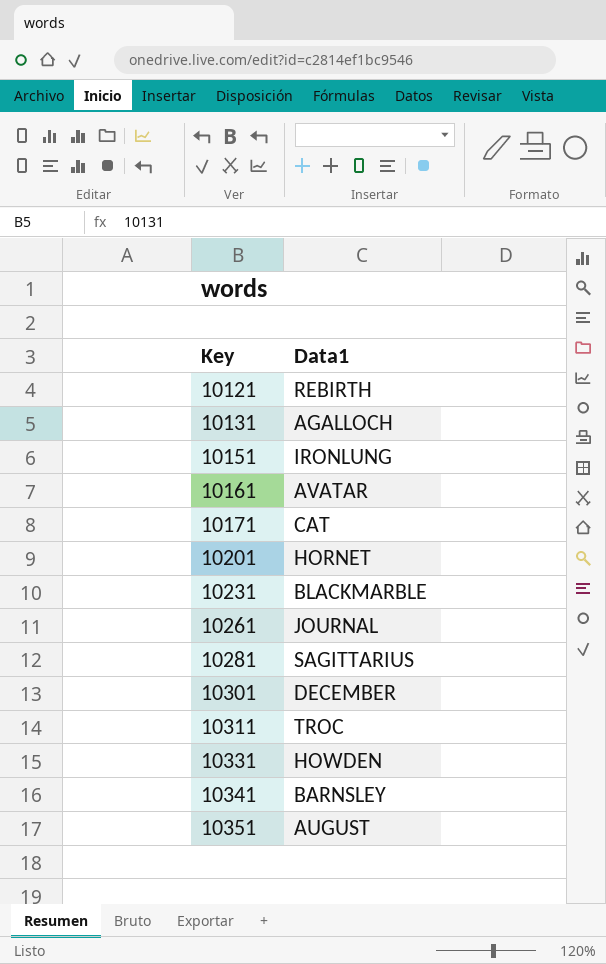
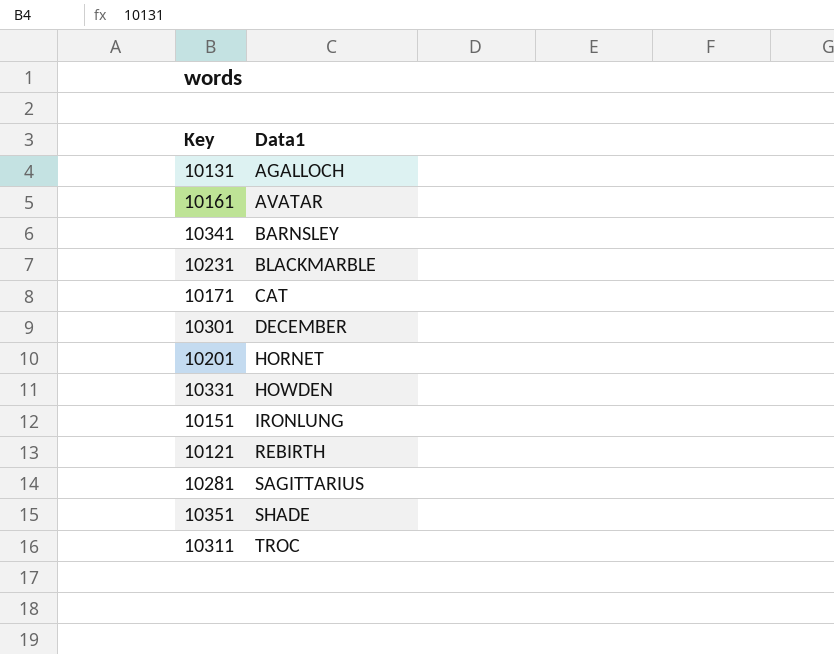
row order: Key ascending -> Data1 ascending
row 10261: JOURNAL -> none
10351 | Data1: AUGUST -> SHADE

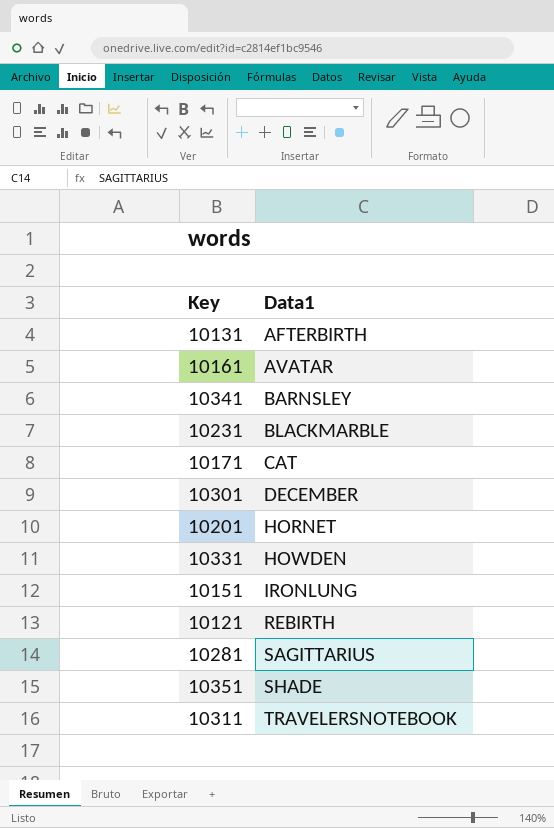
10131 | Data1: AGALLOCH -> AFTERBIRTH
10311 | Data1: TROC -> TRAVELERSNOTEBOOK

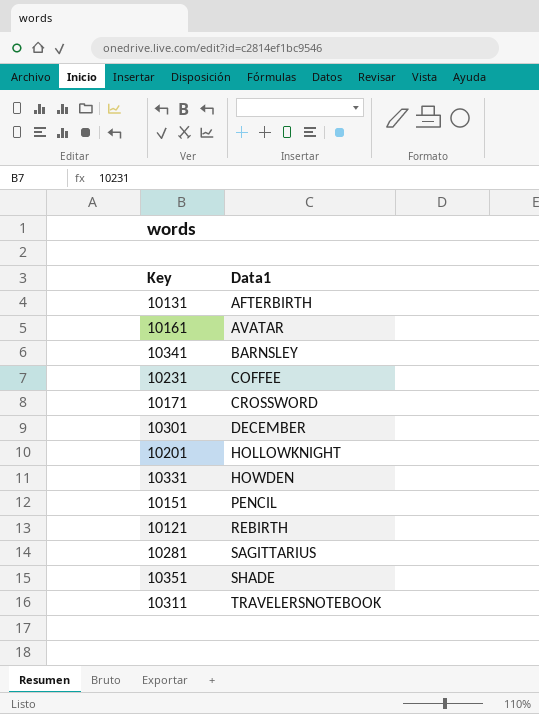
10231 | Data1: BLACKMARBLE -> COFFEE
10171 | Data1: CAT -> CROSSWORD
10201 | Data1: HORNET -> HOLLOWKNIGHT
10151 | Data1: IRONLUNG -> PENCIL

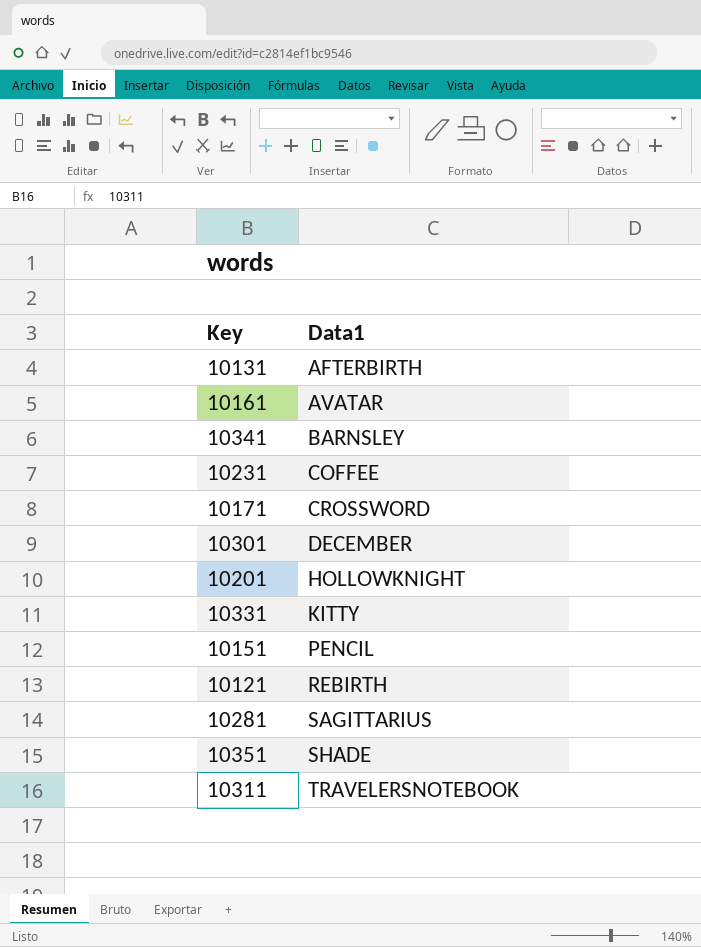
10331 | Data1: HOWDEN -> KITTY

